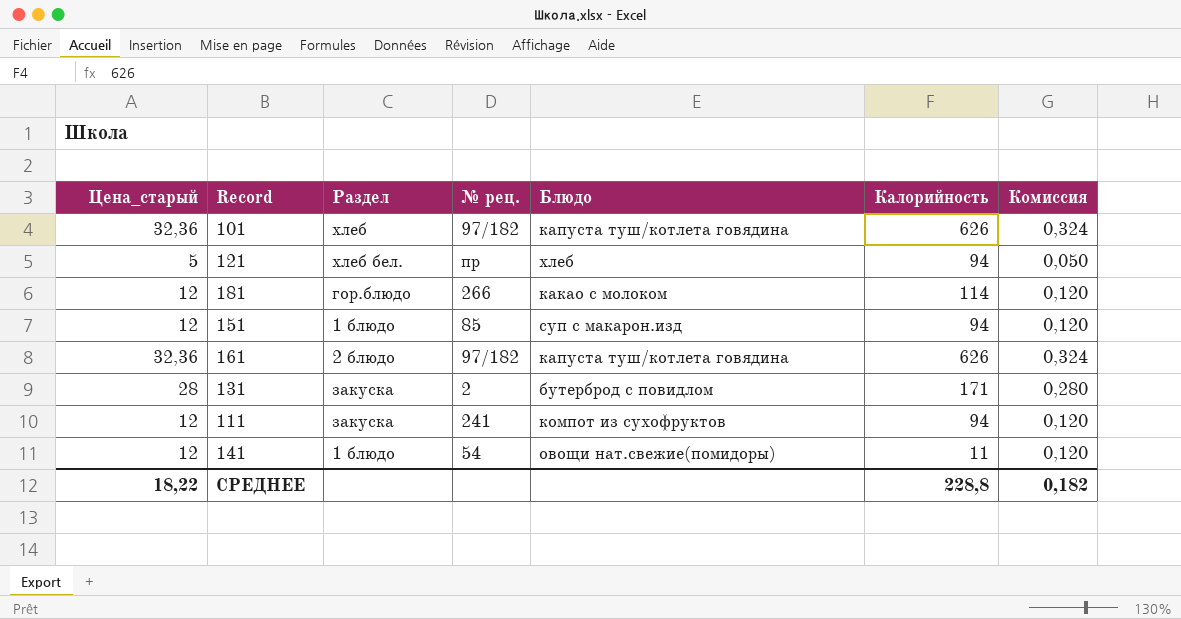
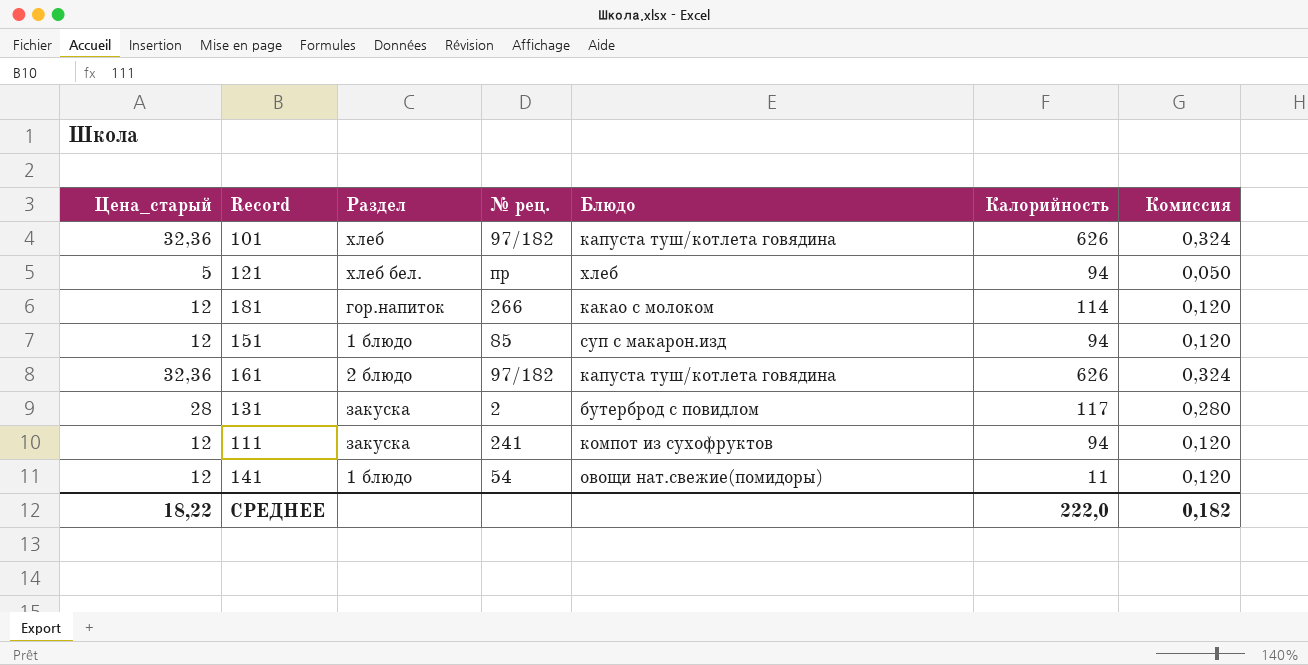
181 | Раздел: гор.блюдо -> гор.напиток
131 | Калорийность: 171 -> 117
СРЕДНЕЕ | Калорийность: 228,8 -> 222,0

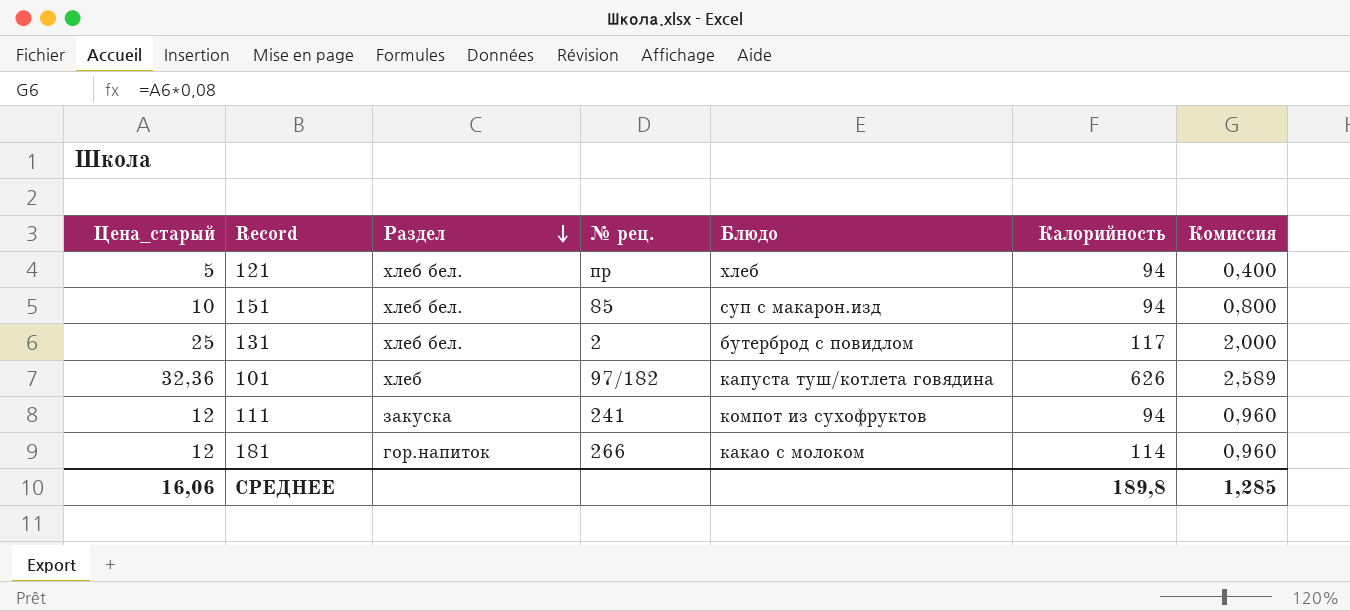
row order: none -> Раздел descending
column Комиссия | formula: [Цена_старый] * 0,01 -> [Цена_старый] * 0,08
row 161: 32,36 | 2 блюдо | 97/182 | капуста туш/котлета говядина | 626 | 0,324 -> none
row 141: 12 | 1 блюдо | 54 | овощи нат.свежие(помидоры) | 11 | 0,120 -> none
151 | Цена_старый: 12 -> 10
151 | Раздел: 1 блюдо -> хлеб бел.
131 | Цена_старый: 28 -> 25
131 | Раздел: закуска -> хлеб бел.
СРЕДНЕЕ | Цена_старый: 18,22 -> 16,06
СРЕДНЕЕ | Калорийность: 222,0 -> 189,8
СРЕДНЕЕ | Комиссия: 0,182 -> 1,285

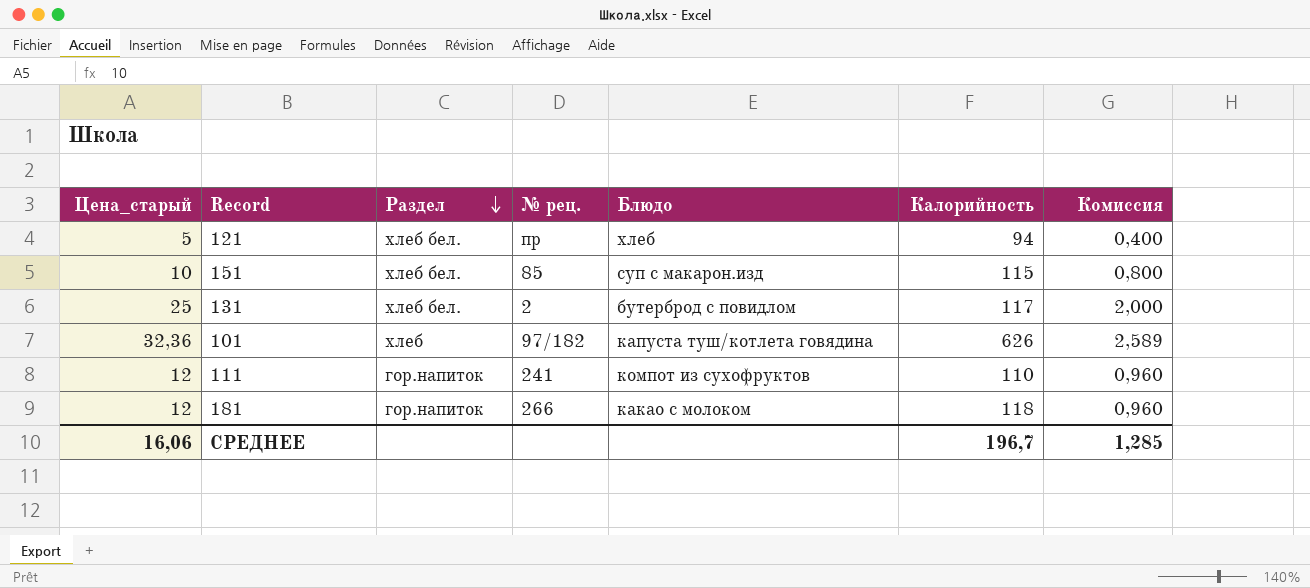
151 | Калорийность: 94 -> 115
111 | Раздел: закуска -> гор.напиток
111 | Калорийность: 94 -> 110
181 | Калорийность: 114 -> 118
СРЕДНЕЕ | Калорийность: 189,8 -> 196,7

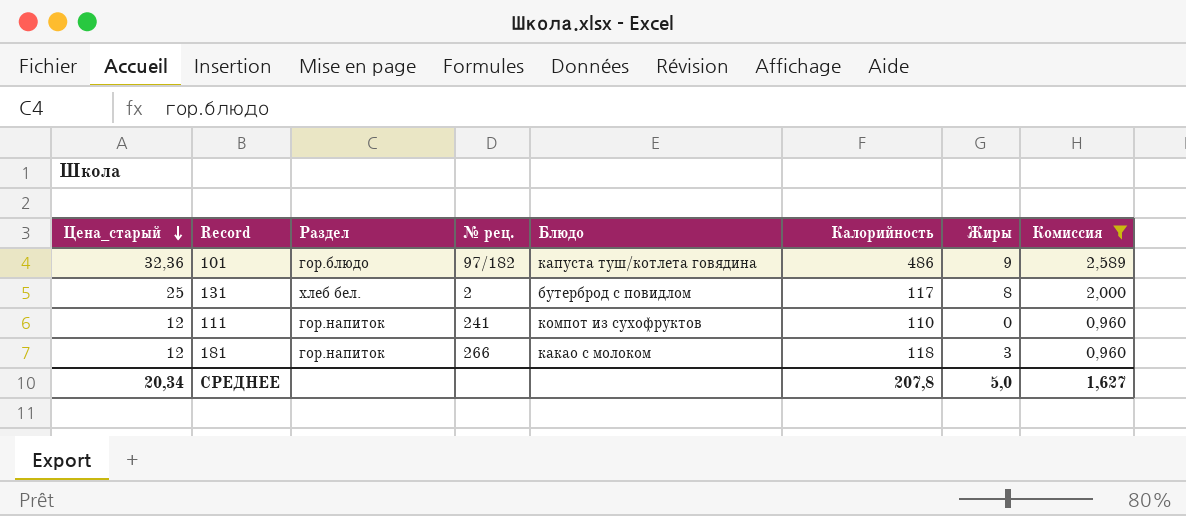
filter: none -> Комиссия >= 0,960
row order: Раздел descending -> Цена_старый descending
column Жиры | position: none -> 7
101 | Раздел: хлеб -> гор.блюдо
101 | Калорийность: 626 -> 486
СРЕДНЕЕ | Цена_старый: 16,06 -> 20,34
СРЕДНЕЕ | Калорийность: 196,7 -> 207,8
СРЕДНЕЕ | Комиссия: 1,285 -> 1,627

